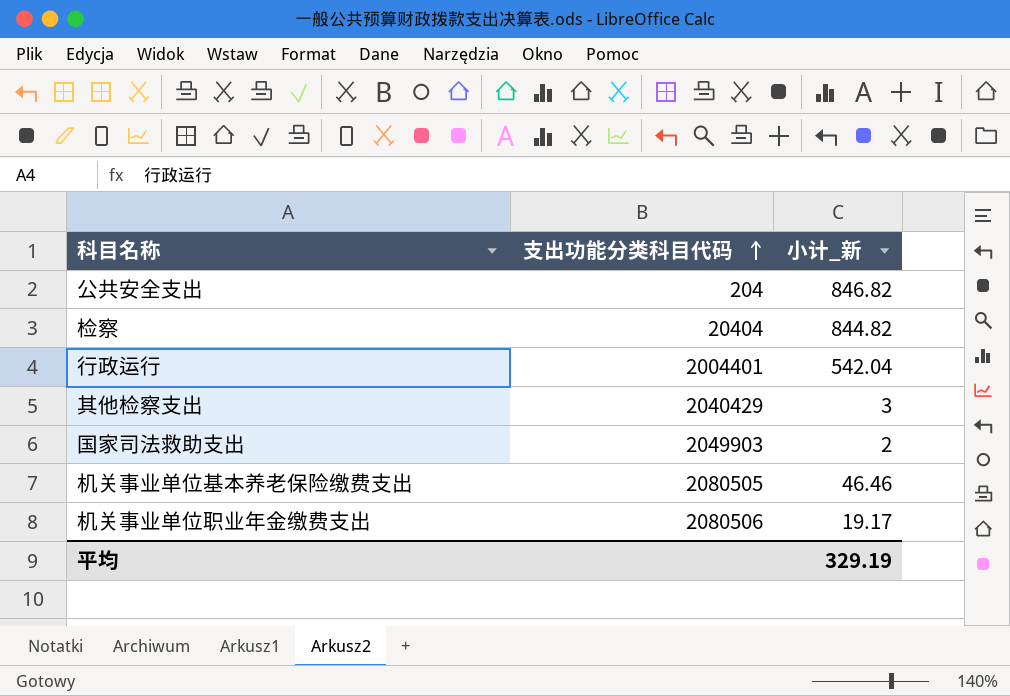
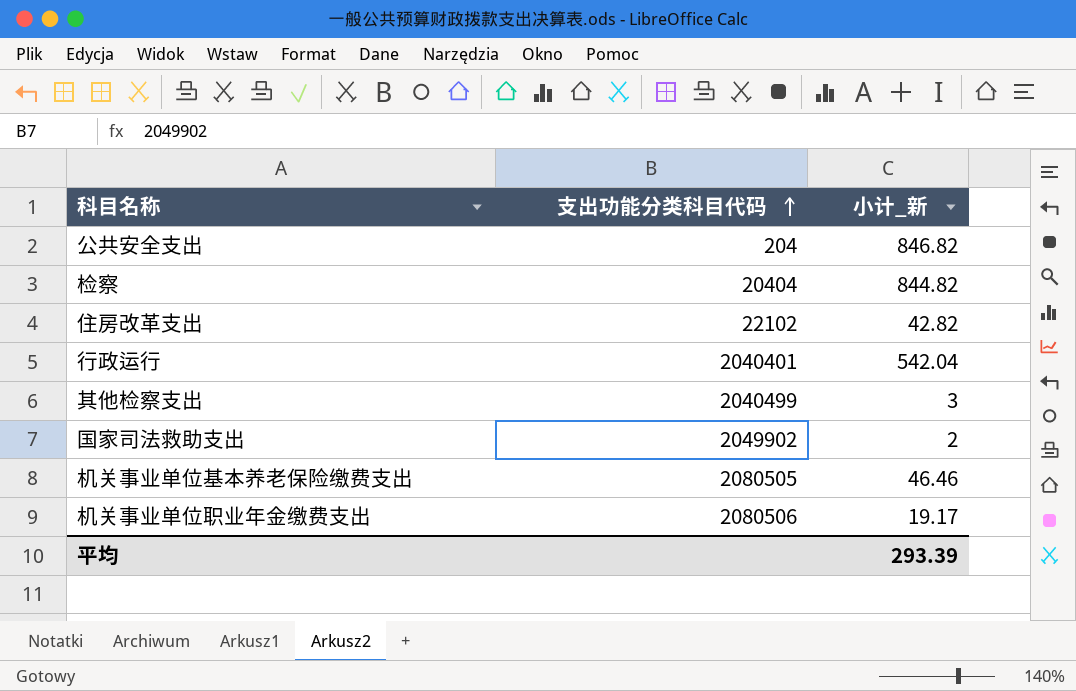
row 住房改革支出: none -> 22102 | 42.82
行政运行 | 支出功能分类科目代码: 2004401 -> 2040401
其他检察支出 | 支出功能分类科目代码: 2040429 -> 2040499
国家司法救助支出 | 支出功能分类科目代码: 2049903 -> 2049902
平均 | 小计_新: 329.19 -> 293.39

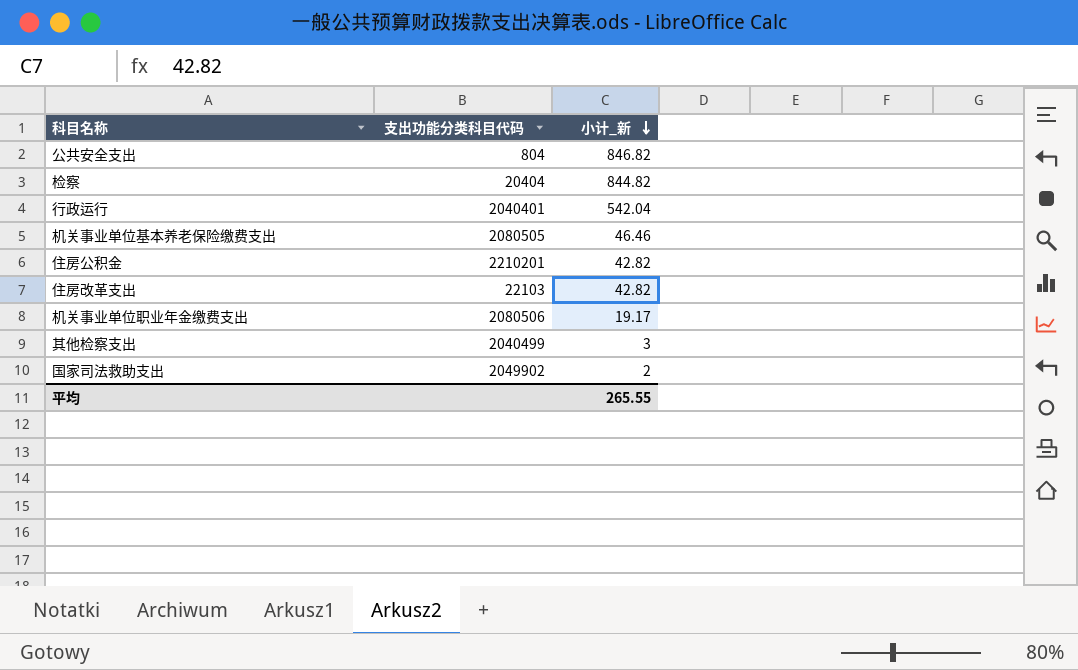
row order: 支出功能分类科目代码 ascending -> 小计_新 descending
公共安全支出 | 支出功能分类科目代码: 204 -> 804
row 住房公积金: none -> 2210201 | 42.82
住房改革支出 | 支出功能分类科目代码: 22102 -> 22103
平均 | 小计_新: 293.39 -> 265.55

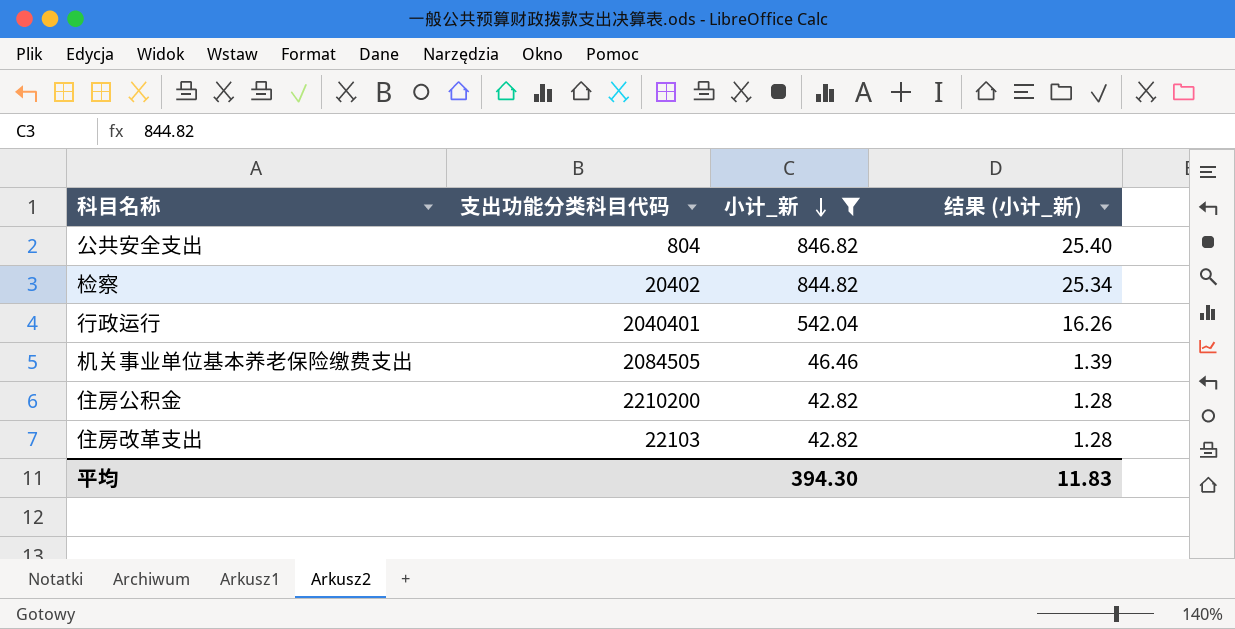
filter: none -> 小计_新 >= 42.82
column 结果 (小计_新) | formula: none -> [小计_新] * 0.03
检察 | 支出功能分类科目代码: 20404 -> 20402
机关事业单位基本养老保险缴费支出 | 支出功能分类科目代码: 2080505 -> 2084505
住房公积金 | 支出功能分类科目代码: 2210201 -> 2210200
平均 | 小计_新: 265.55 -> 394.30

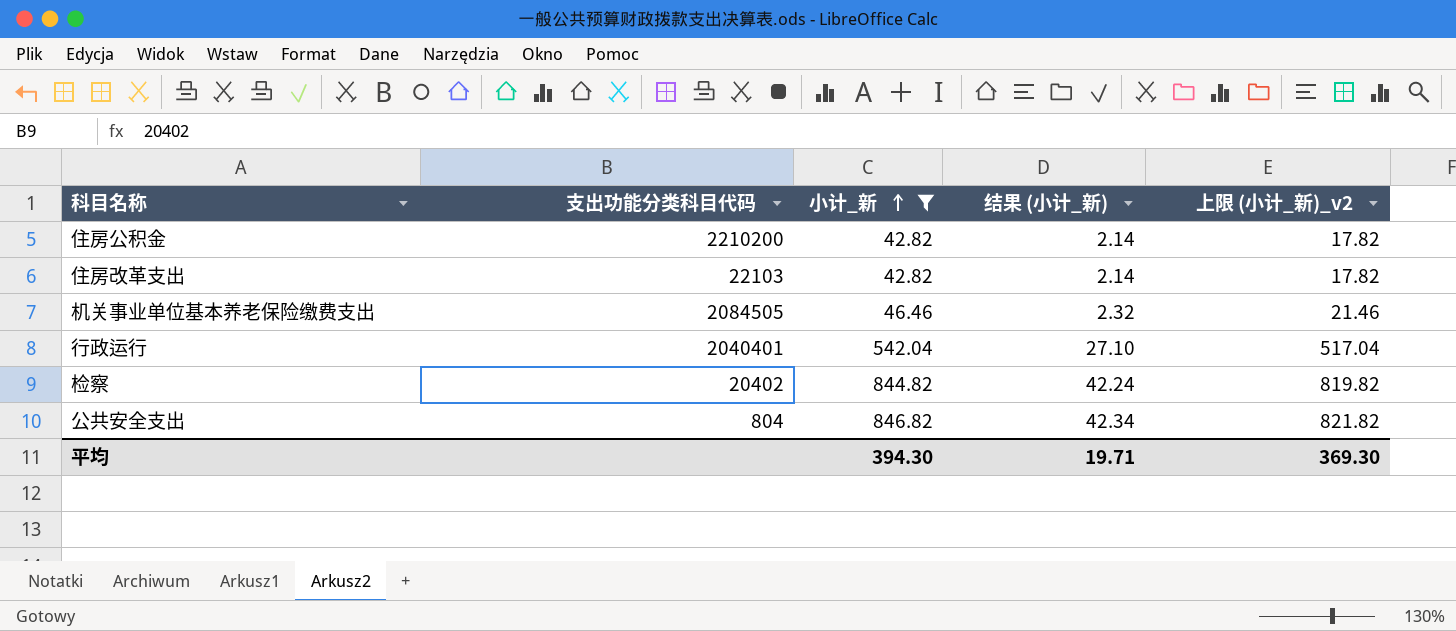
row order: 小计_新 descending -> 小计_新 ascending
column 结果 (小计_新) | formula: [小计_新] * 0.03 -> [小计_新] * 0.05
column 上限 (小计_新)_v2 | formula: none -> [小计_新] - 25
平均 | 结果 (小计_新): 11.83 -> 19.71

